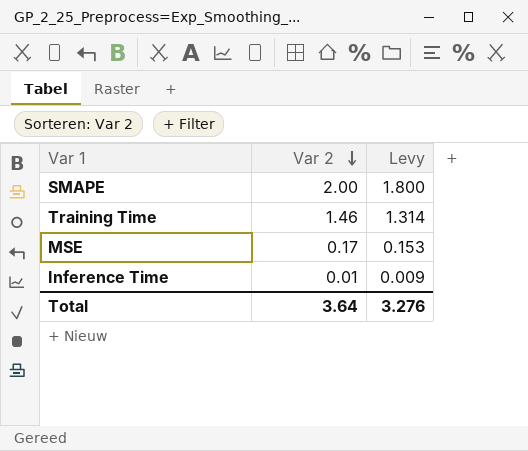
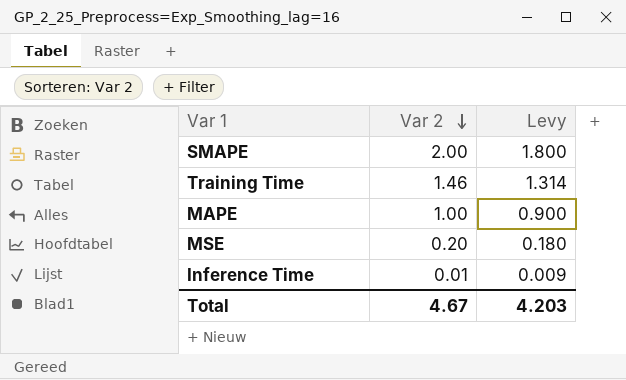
row MAPE: none -> 1.00 | 0.900
MSE | Var 2: 0.17 -> 0.20
MSE | Levy: 0.153 -> 0.180
Total | Var 2: 3.64 -> 4.67
Total | Levy: 3.276 -> 4.203

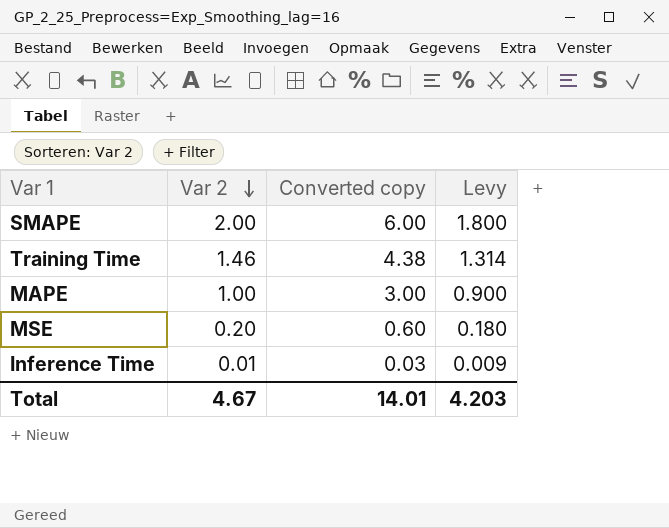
column Converted copy | formula: none -> [Var 2] * 3

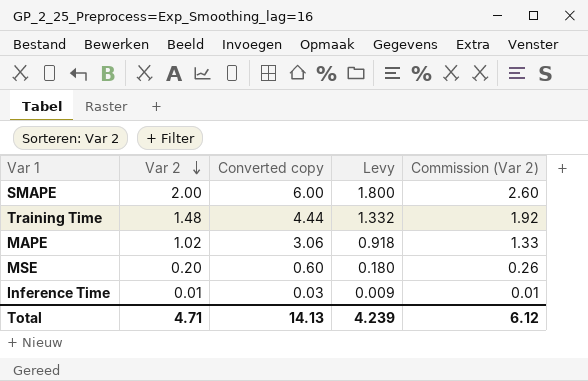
column Commission (Var 2) | formula: none -> [Var 2] * 1.3
Training Time | Var 2: 1.46 -> 1.48
Training Time | Converted copy: 4.38 -> 4.44
Training Time | Levy: 1.314 -> 1.332
MAPE | Var 2: 1.00 -> 1.02
MAPE | Converted copy: 3.00 -> 3.06
MAPE | Levy: 0.900 -> 0.918
Total | Var 2: 4.67 -> 4.71
Total | Converted copy: 14.01 -> 14.13
Total | Levy: 4.203 -> 4.239

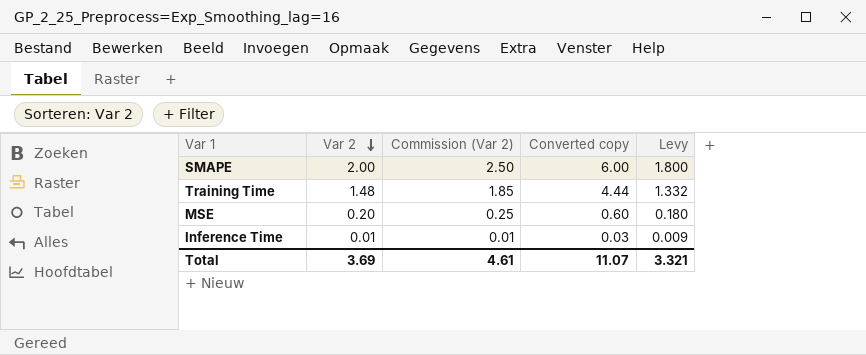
column Commission (Var 2) | formula: [Var 2] * 1.3 -> [Var 2] * 1.25
column Commission (Var 2) | position: 5 -> 3
row MAPE: 1.02 | 3.06 | 0.918 | 1.33 -> none
Total | Var 2: 4.71 -> 3.69
Total | Commission (Var 2): 6.12 -> 4.61
Total | Converted copy: 14.13 -> 11.07
Total | Levy: 4.239 -> 3.321

